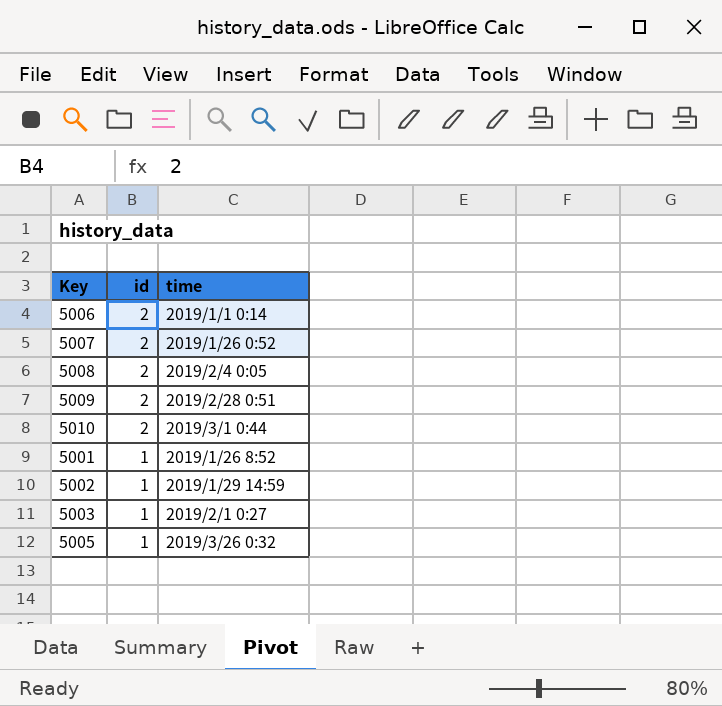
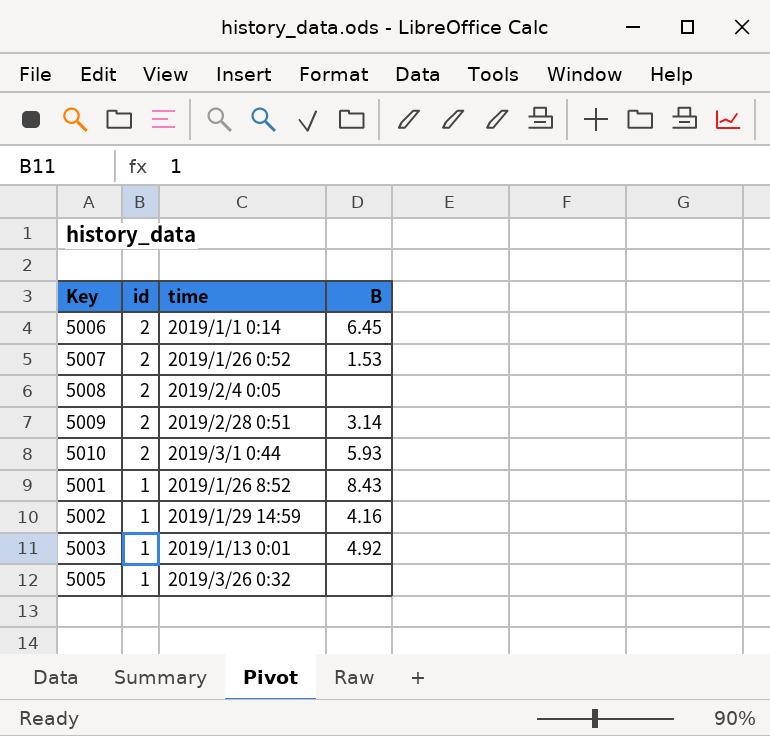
column B | position: none -> 4
5003 | time: 2019/2/1 0:27 -> 2019/1/13 0:01

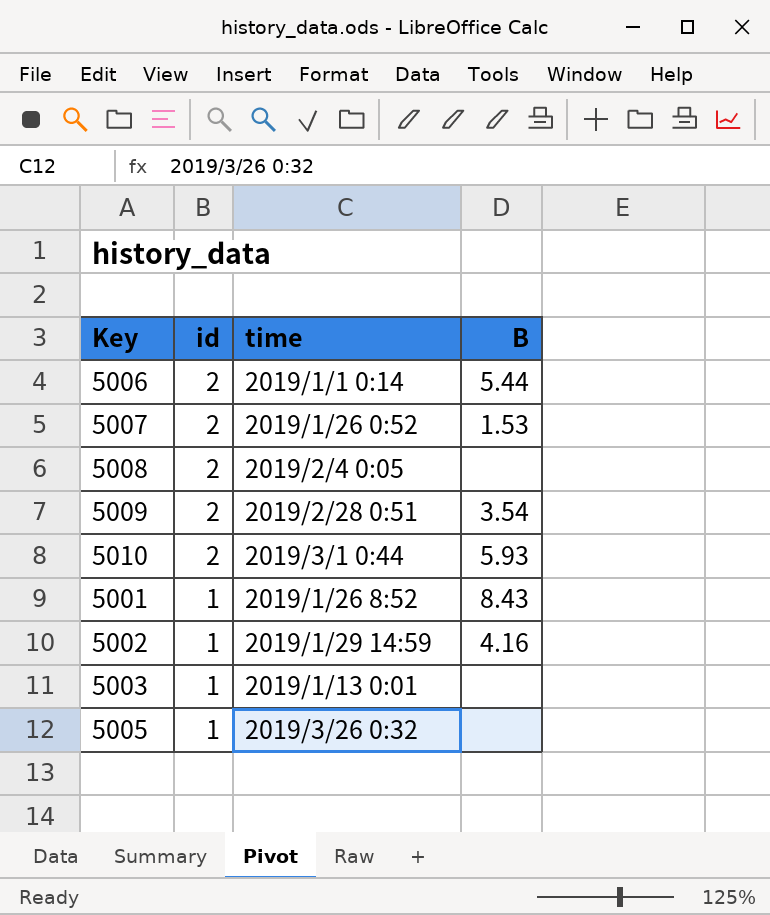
5006 | B: 6.45 -> 5.44
5009 | B: 3.14 -> 3.54
5003 | B: 4.92 -> none

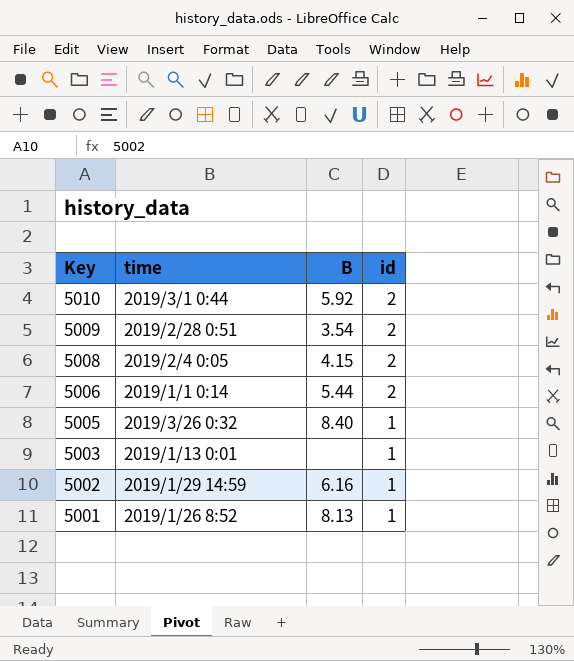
row order: id descending -> Key descending
column id | position: 2 -> 4
row 5007: 2 | 2019/1/26 0:52 | 1.53 -> none
5010 | B: 5.93 -> 5.92
5008 | B: none -> 4.15
5005 | B: none -> 8.40
5002 | B: 4.16 -> 6.16
5001 | B: 8.43 -> 8.13

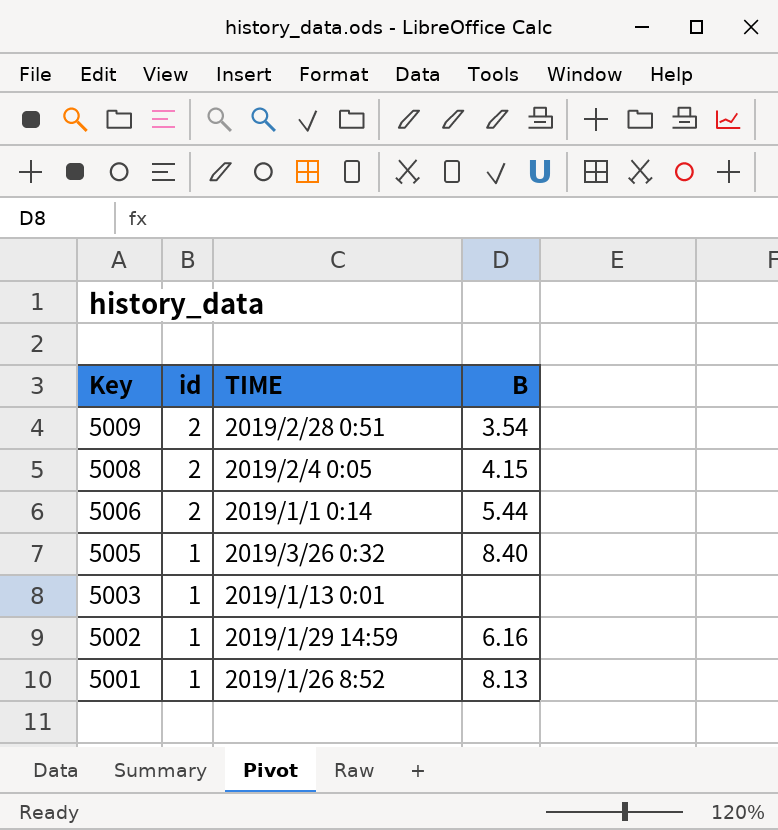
column id | position: 4 -> 2
column name: time -> TIME
row 5010: 2019/3/1 0:44 | 5.92 | 2 -> none

